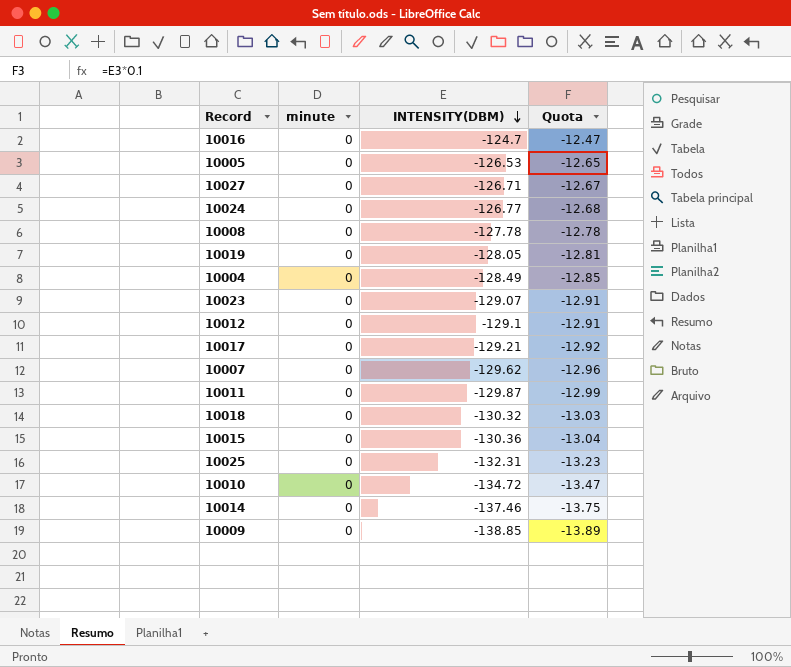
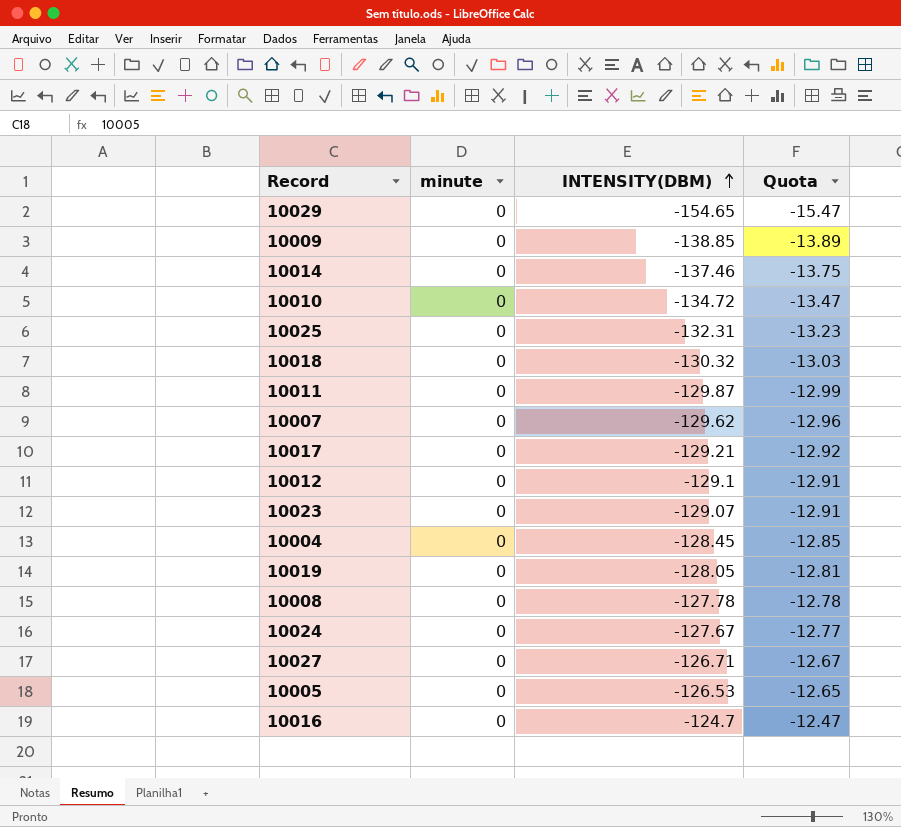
row order: INTENSITY(DBM) descending -> INTENSITY(DBM) ascending
row 10015: 0 | -130.36 | -13.04 -> none
row 10029: none -> 0 | -154.65 | -15.47
10004 | INTENSITY(DBM): -128.49 -> -128.45
10024 | INTENSITY(DBM): -126.77 -> -127.67
10024 | Quota: -12.68 -> -12.77

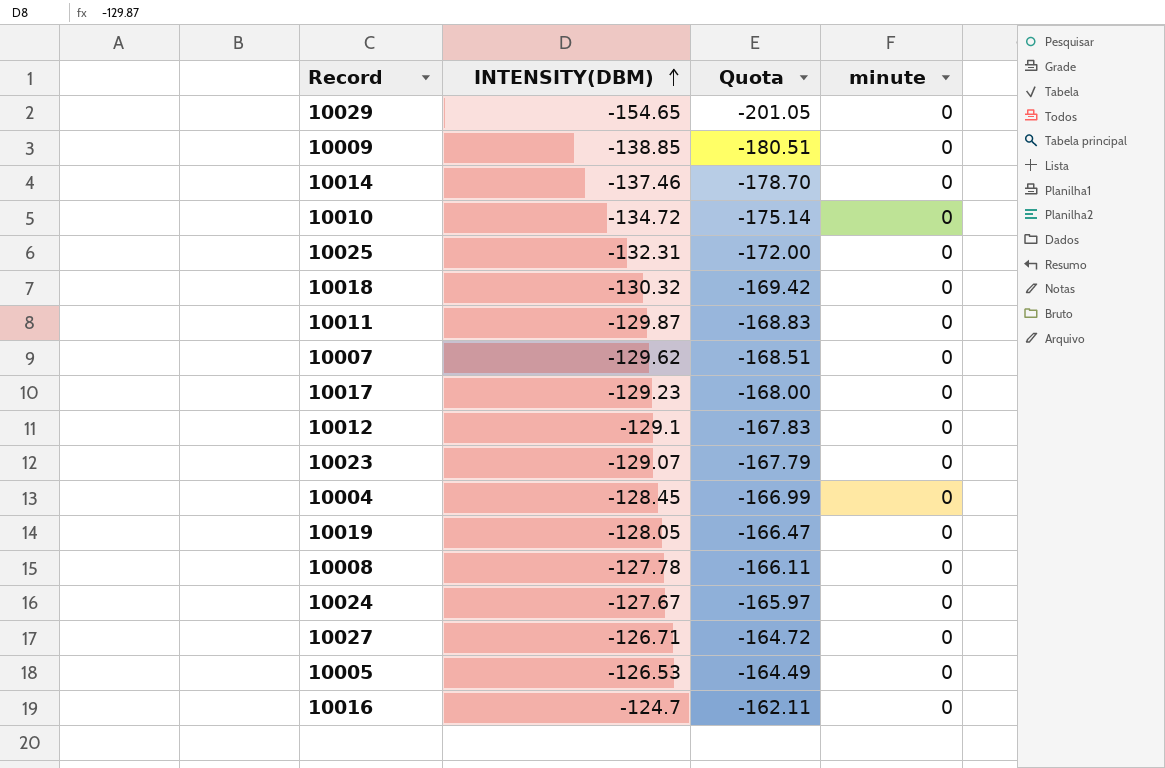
column Quota | formula: [INTENSITY(DBM)] * 0.1 -> [INTENSITY(DBM)] * 1.3
column minute | position: 2 -> 4
10017 | INTENSITY(DBM): -129.21 -> -129.23

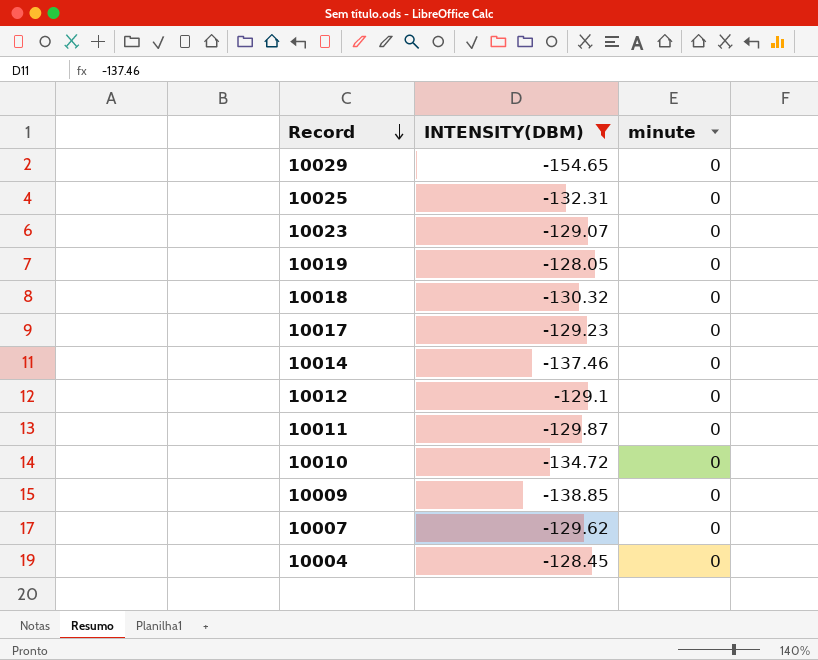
filter: none -> INTENSITY(DBM) <= -128.05
row order: INTENSITY(DBM) ascending -> Record descending
column Quota | formula: [INTENSITY(DBM)] * 1.3 -> none

